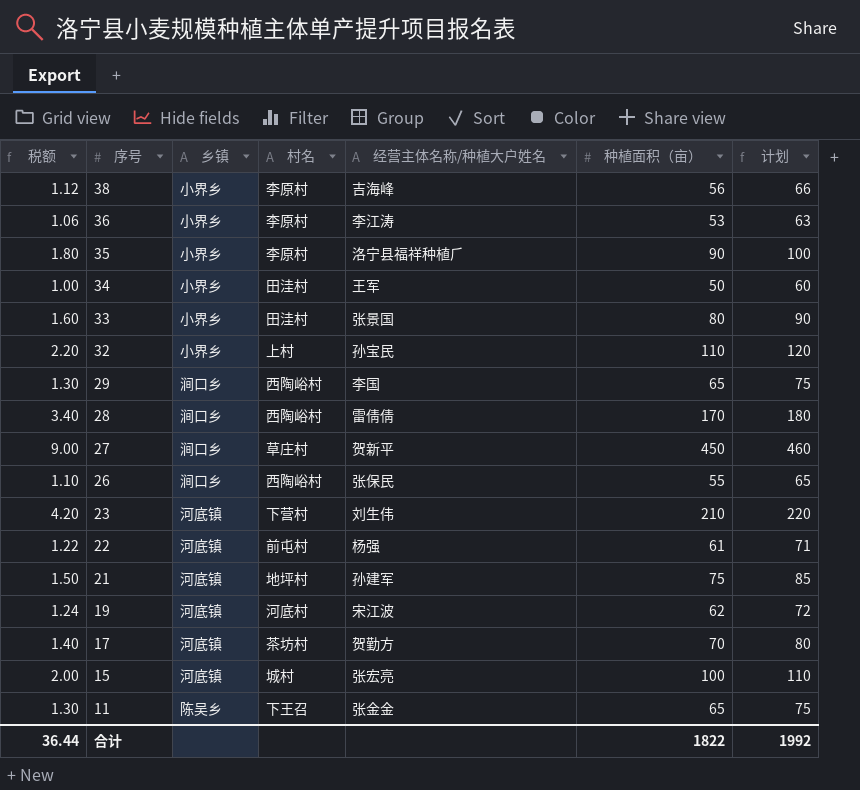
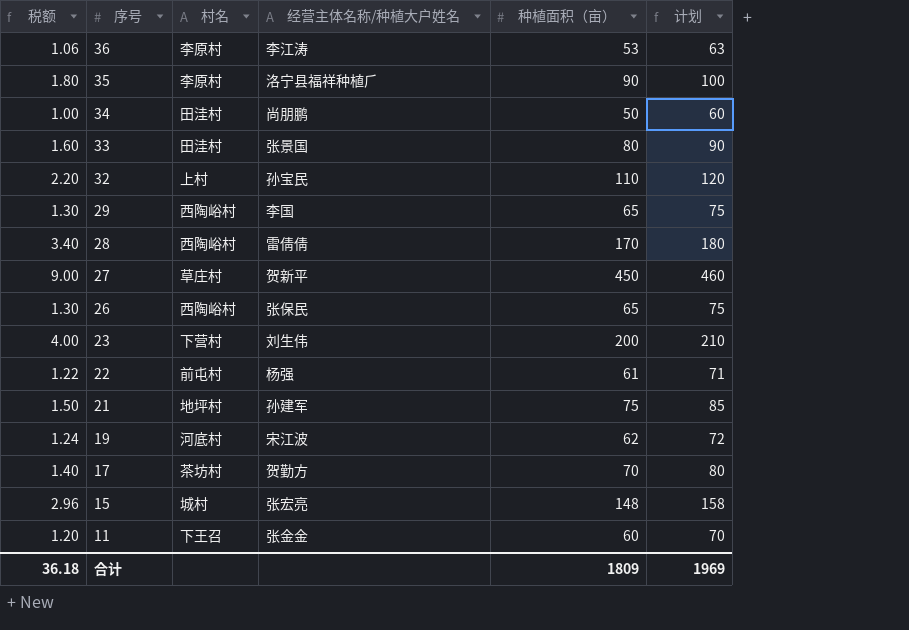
column 乡镇 | position: 3 -> none
row 38: 1.12 | 小界乡 | 李原村 | 吉海峰 | 56 | 66 -> none
34 | 经营主体名称/种植大户姓名: 王军 -> 尚朋鹏
26 | 税额: 1.10 -> 1.30
26 | 种植面积（亩）: 55 -> 65
26 | 计划: 65 -> 75
23 | 税额: 4.20 -> 4.00
23 | 种植面积（亩）: 210 -> 200
23 | 计划: 220 -> 210
15 | 税额: 2.00 -> 2.96
15 | 种植面积（亩）: 100 -> 148
15 | 计划: 110 -> 158
11 | 税额: 1.30 -> 1.20
11 | 种植面积（亩）: 65 -> 60
11 | 计划: 75 -> 70
合计 | 税额: 36.44 -> 36.18
合计 | 种植面积（亩）: 1822 -> 1809
合计 | 计划: 1992 -> 1969

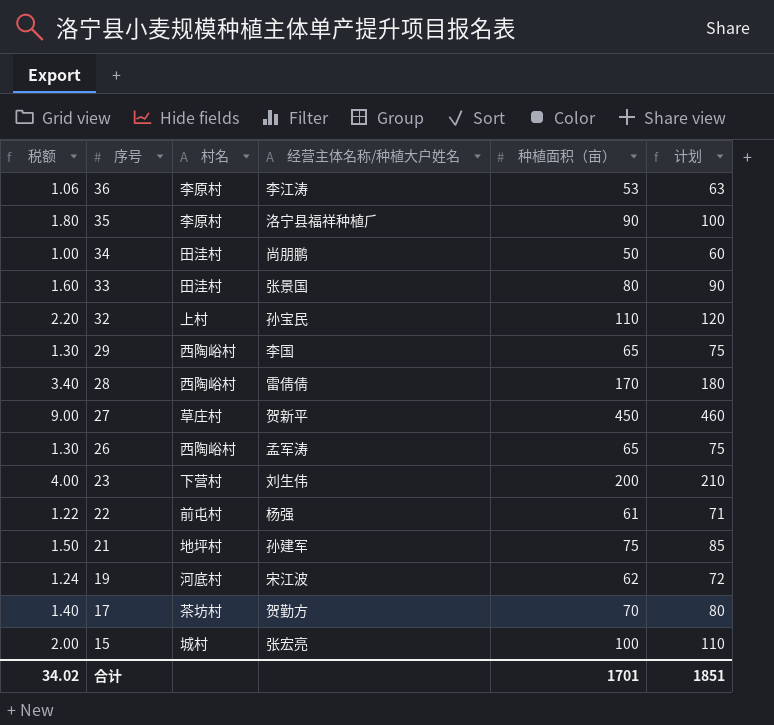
row 11: 1.20 | 下王召 | 张金金 | 60 | 70 -> none
26 | 经营主体名称/种植大户姓名: 张保民 -> 孟军涛
15 | 税额: 2.96 -> 2.00
15 | 种植面积（亩）: 148 -> 100
15 | 计划: 158 -> 110
合计 | 税额: 36.18 -> 34.02
合计 | 种植面积（亩）: 1809 -> 1701
合计 | 计划: 1969 -> 1851

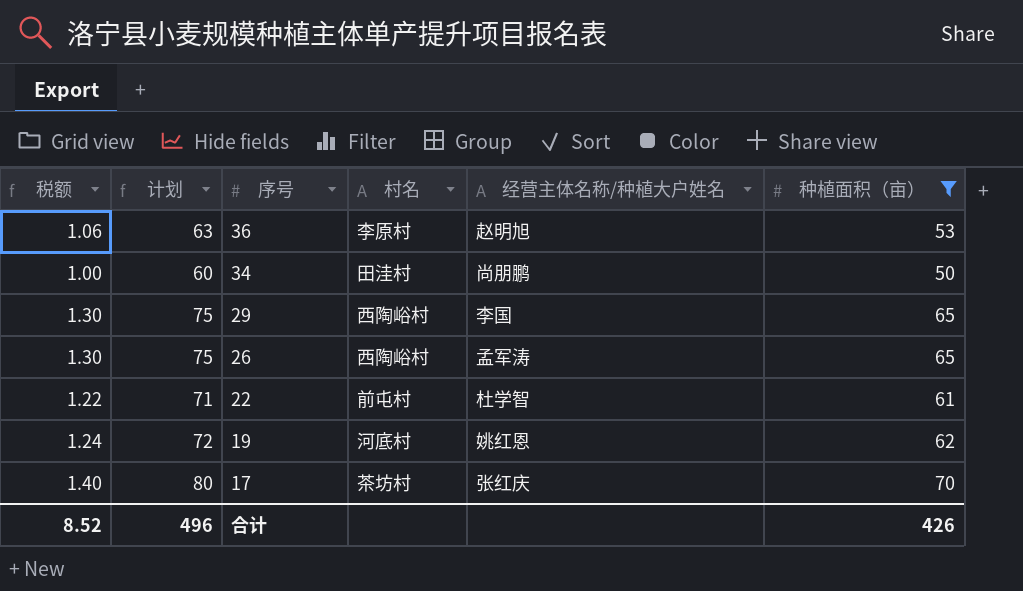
filter: none -> 种植面积（亩） <= 70
column 计划 | position: 6 -> 2
36 | 经营主体名称/种植大户姓名: 李江涛 -> 赵明旭
22 | 经营主体名称/种植大户姓名: 杨强 -> 杜学智
19 | 经营主体名称/种植大户姓名: 宋江波 -> 姚红恩
17 | 经营主体名称/种植大户姓名: 贺勤方 -> 张红庆
合计 | 税额: 34.02 -> 8.52
合计 | 计划: 1851 -> 496
合计 | 种植面积（亩）: 1701 -> 426

